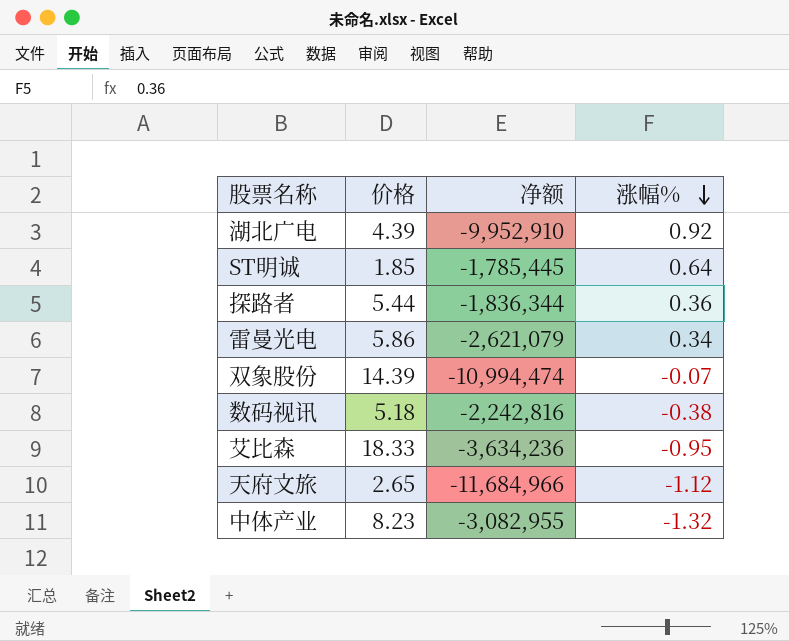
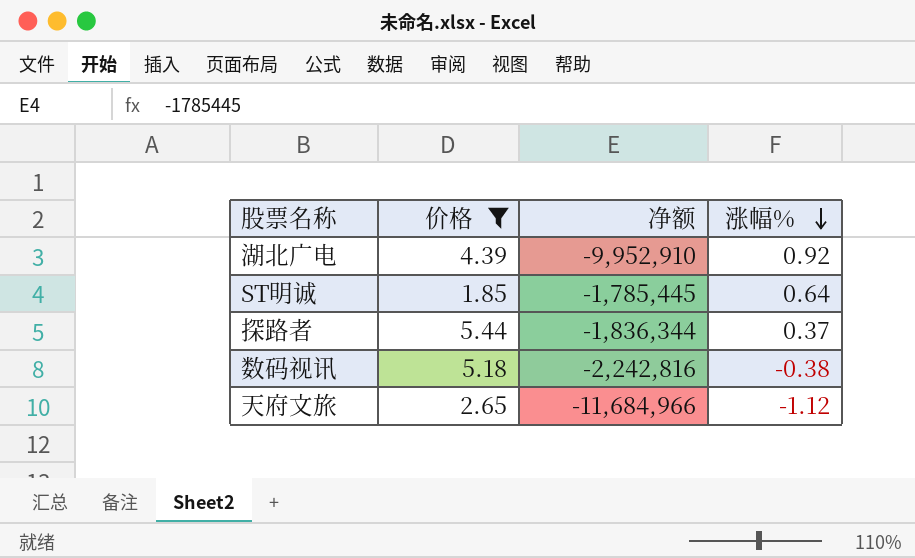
filter: none -> 价格 <= 5.44
探路者 | 涨幅%: 0.36 -> 0.37

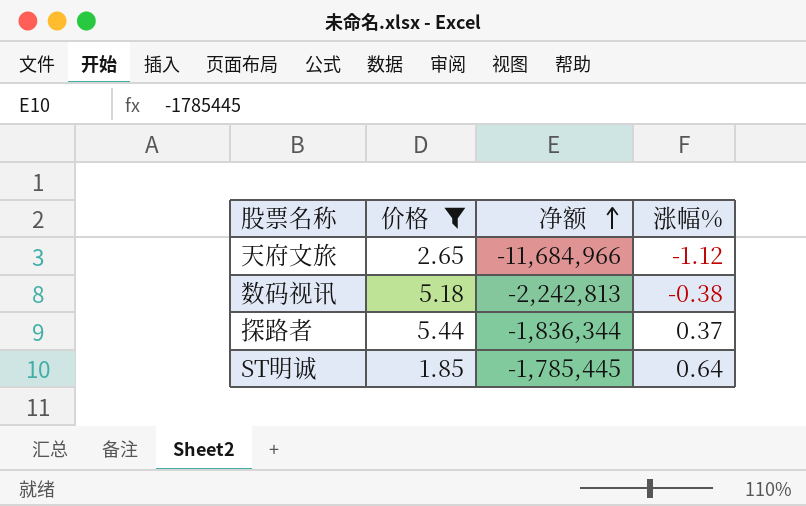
row order: 涨幅% descending -> 净额 ascending
row 湖北广电: 4.39 | -9,952,910 | 0.92 -> none
数码视讯 | 净额: -2,242,816 -> -2,242,813

